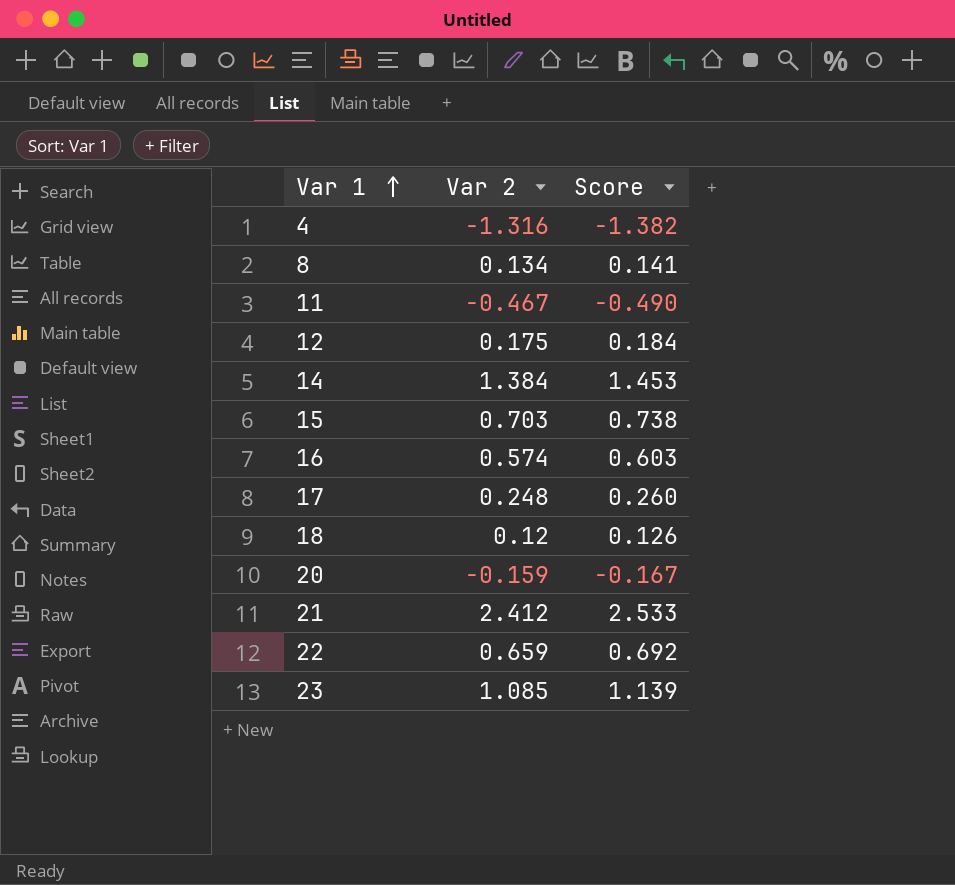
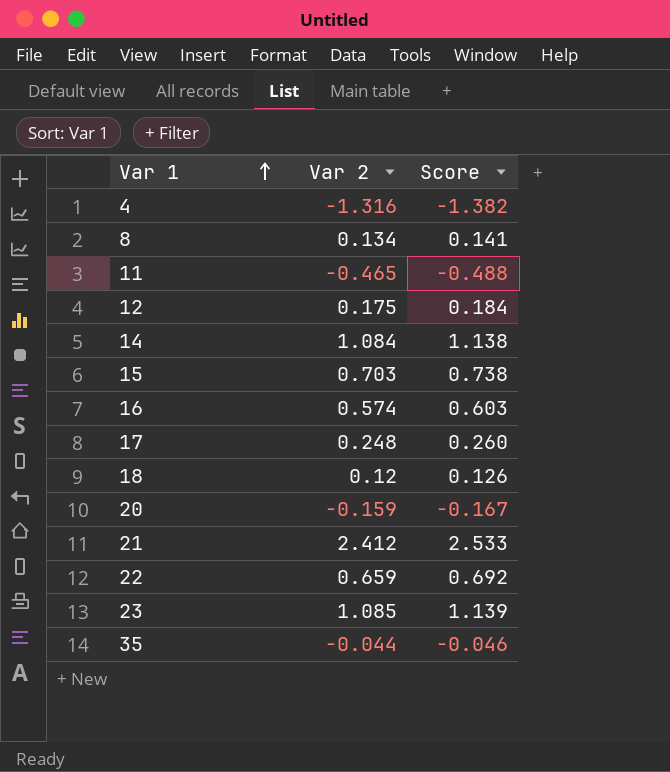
11 | Var 2: -0.467 -> -0.465
11 | Score: -0.490 -> -0.488
14 | Var 2: 1.384 -> 1.084
14 | Score: 1.453 -> 1.138
row 35: none -> -0.044 | -0.046

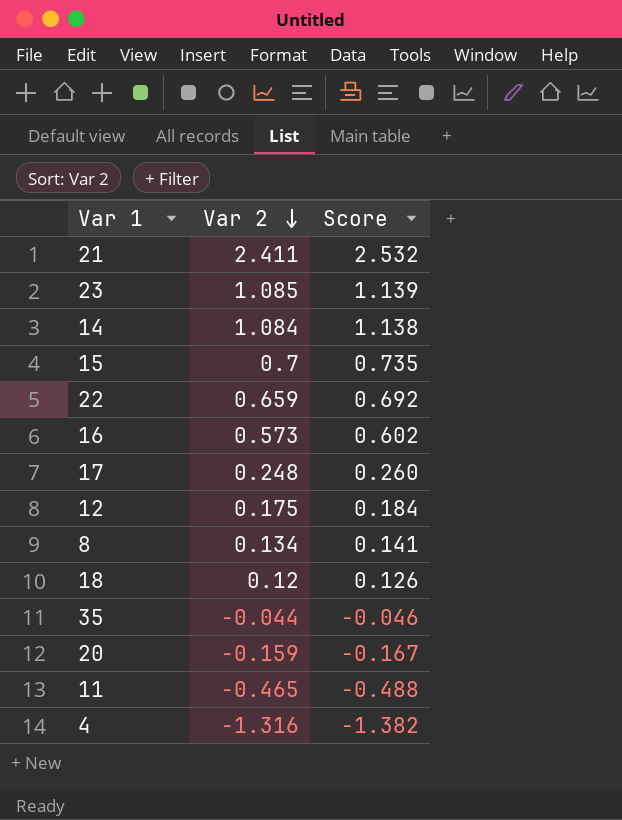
row order: Var 1 ascending -> Var 2 descending
21 | Var 2: 2.412 -> 2.411
21 | Score: 2.533 -> 2.532
15 | Var 2: 0.703 -> 0.7
15 | Score: 0.738 -> 0.735
16 | Var 2: 0.574 -> 0.573
16 | Score: 0.603 -> 0.602

